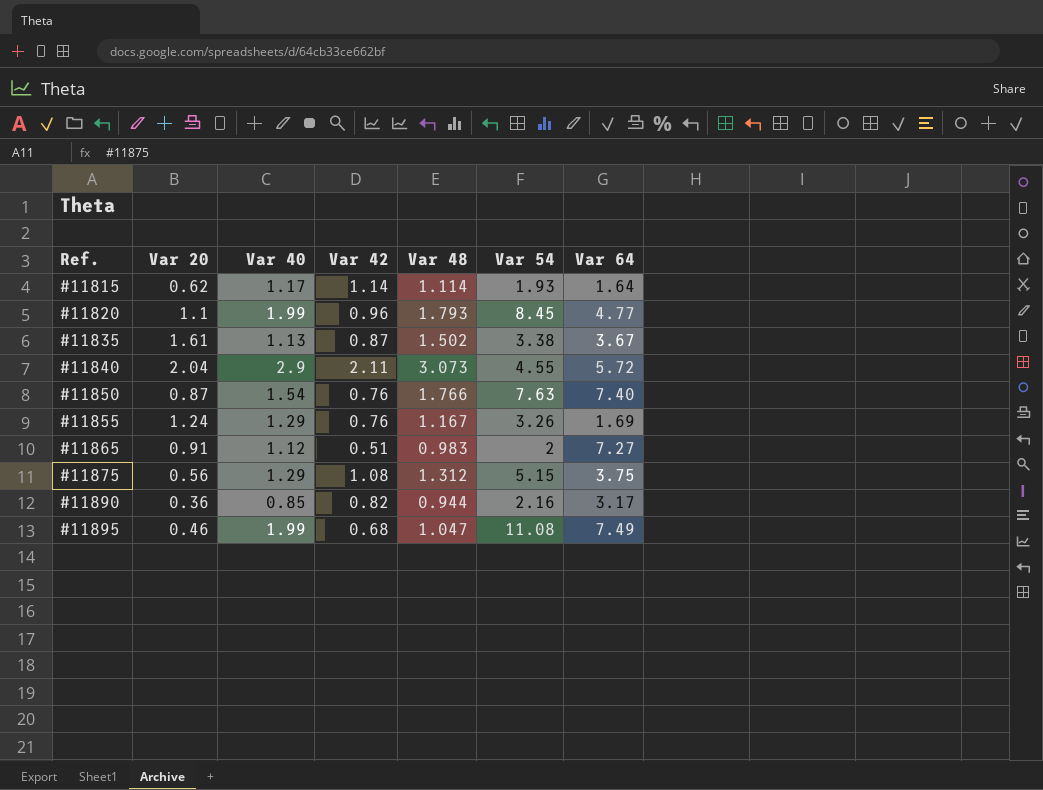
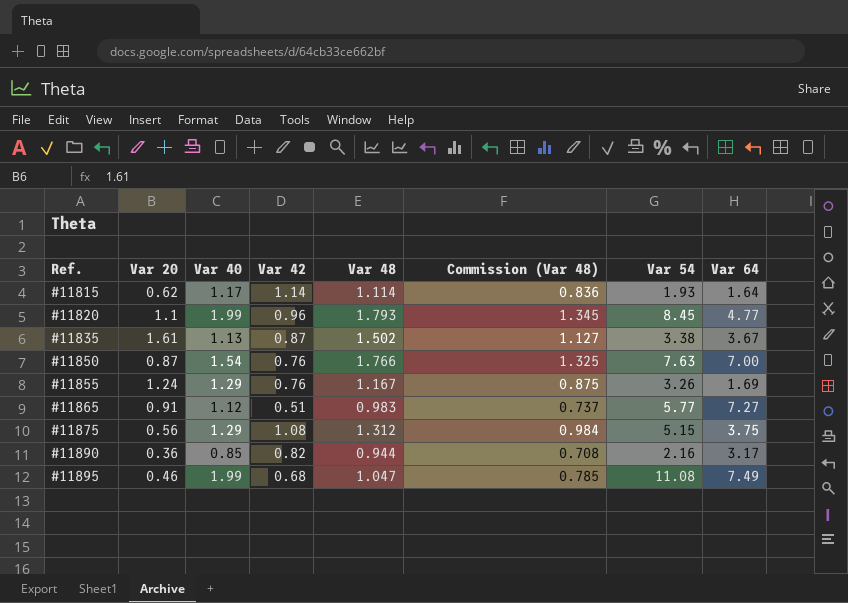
column Commission (Var 48) | formula: none -> [Var 48] * 0.75
row #11840: 2.04 | 2.9 | 2.11 | 3.073 | 4.55 | 5.72 -> none
#11850 | Var 64: 7.40 -> 7.00
#11865 | Var 54: 2 -> 5.77

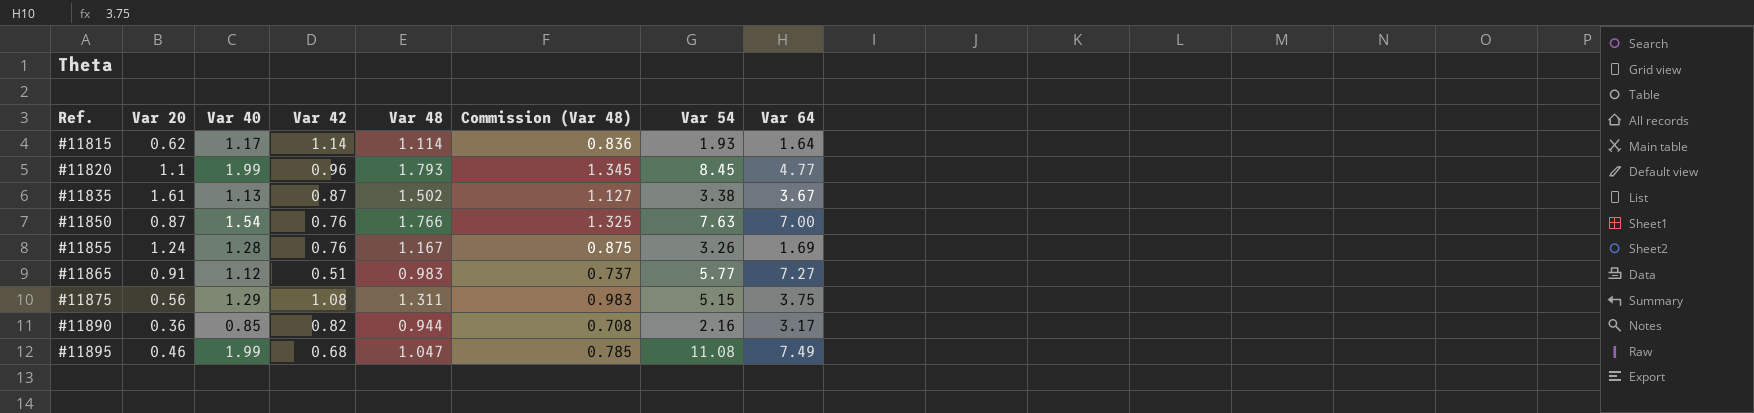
#11855 | Var 40: 1.29 -> 1.28
#11875 | Var 48: 1.312 -> 1.311
#11875 | Commission (Var 48): 0.984 -> 0.983

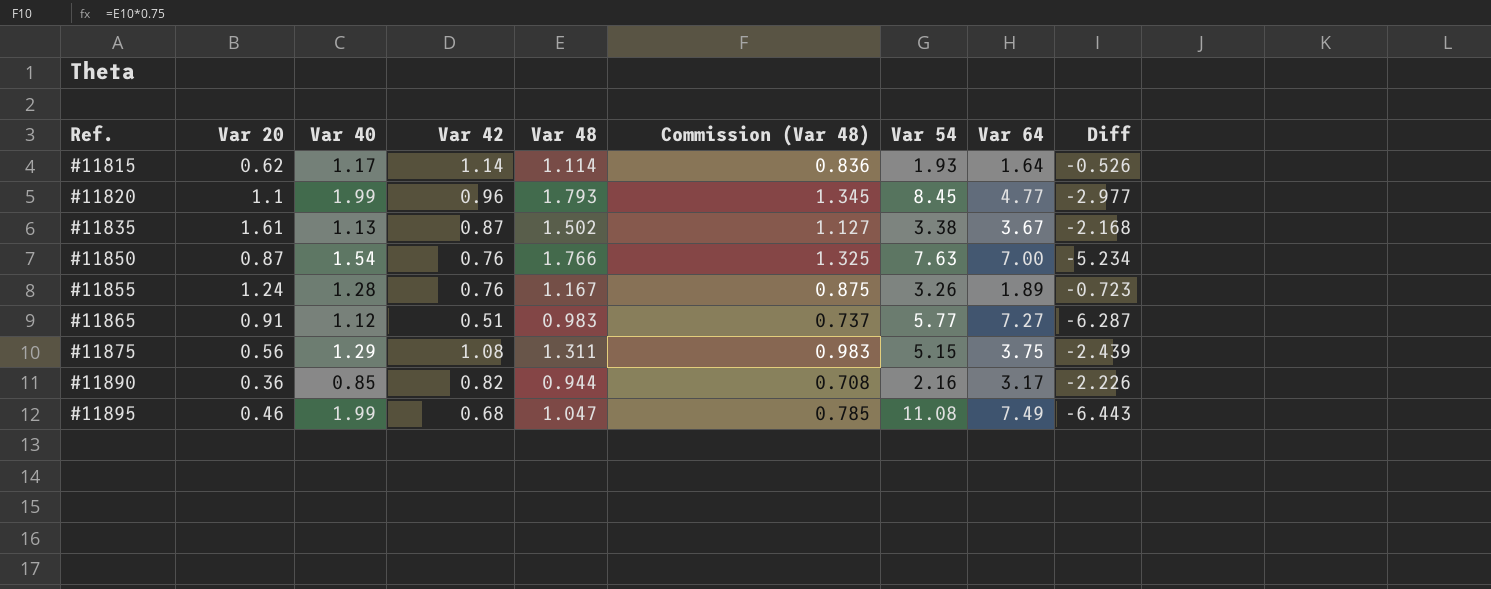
column Diff | formula: none -> [Var 48] - [Var 64]
#11855 | Var 64: 1.69 -> 1.89

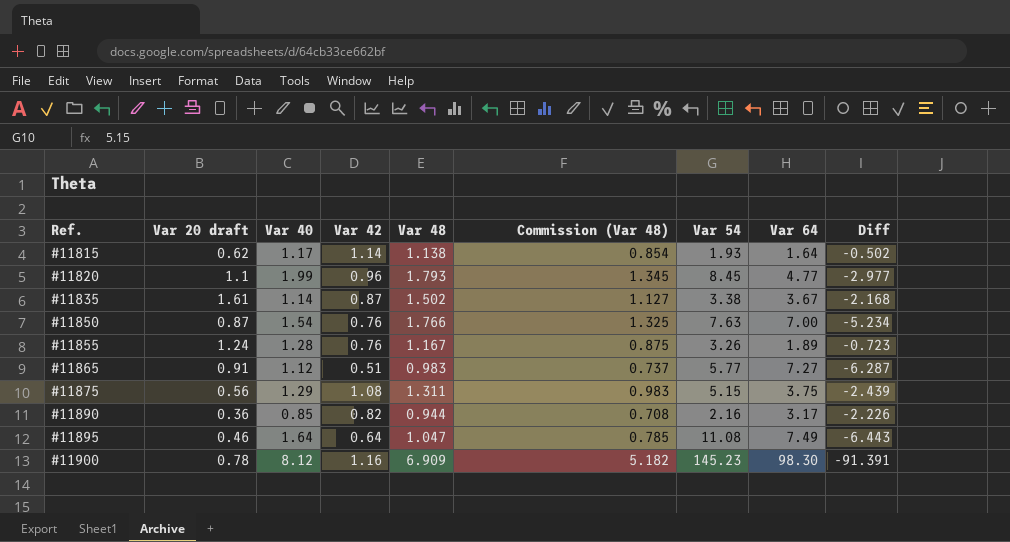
column name: Var 20 -> Var 20 draft
#11815 | Var 48: 1.114 -> 1.138
#11815 | Commission (Var 48): 0.836 -> 0.854
#11815 | Diff: -0.526 -> -0.502
#11835 | Var 40: 1.13 -> 1.14
#11895 | Var 40: 1.99 -> 1.64
#11895 | Var 42: 0.68 -> 0.64
row #11900: none -> 0.78 | 8.12 | 1.16 | 6.909 | 5.182 | 145.23 | 98.30 | -91.391

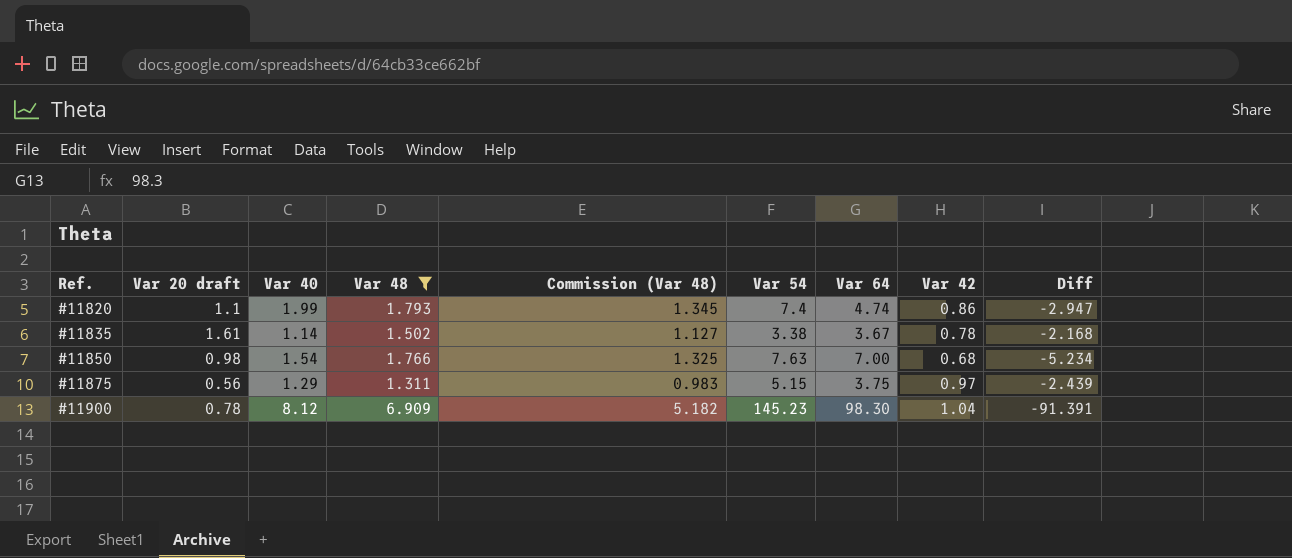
filter: none -> Var 48 >= 1.311
column Var 42 | position: 4 -> 8
#11820 | Var 54: 8.45 -> 7.4
#11820 | Var 64: 4.77 -> 4.74
#11820 | Var 42: 0.96 -> 0.86
#11820 | Diff: -2.977 -> -2.947
#11835 | Var 42: 0.87 -> 0.78
#11850 | Var 20 draft: 0.87 -> 0.98
#11850 | Var 42: 0.76 -> 0.68
#11875 | Var 42: 1.08 -> 0.97
#11900 | Var 42: 1.16 -> 1.04

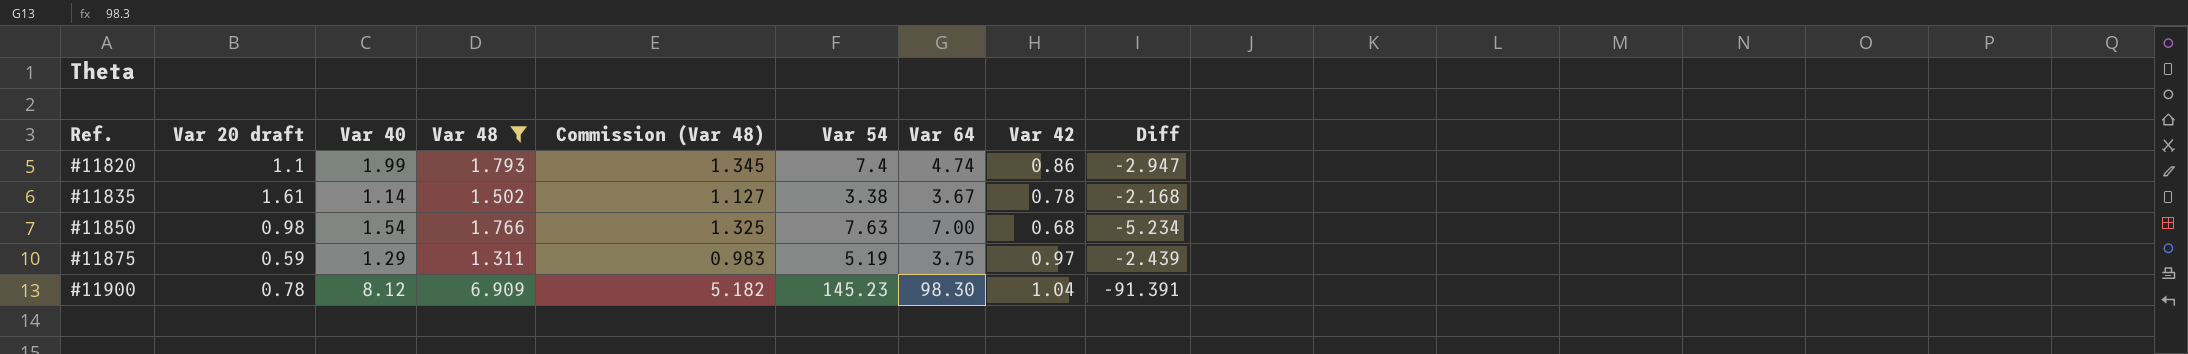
#11875 | Var 20 draft: 0.56 -> 0.59
#11875 | Var 54: 5.15 -> 5.19

